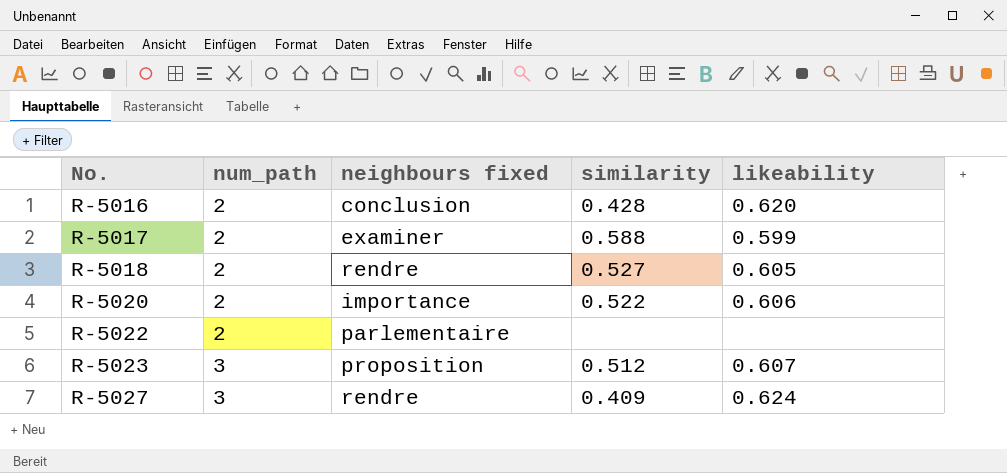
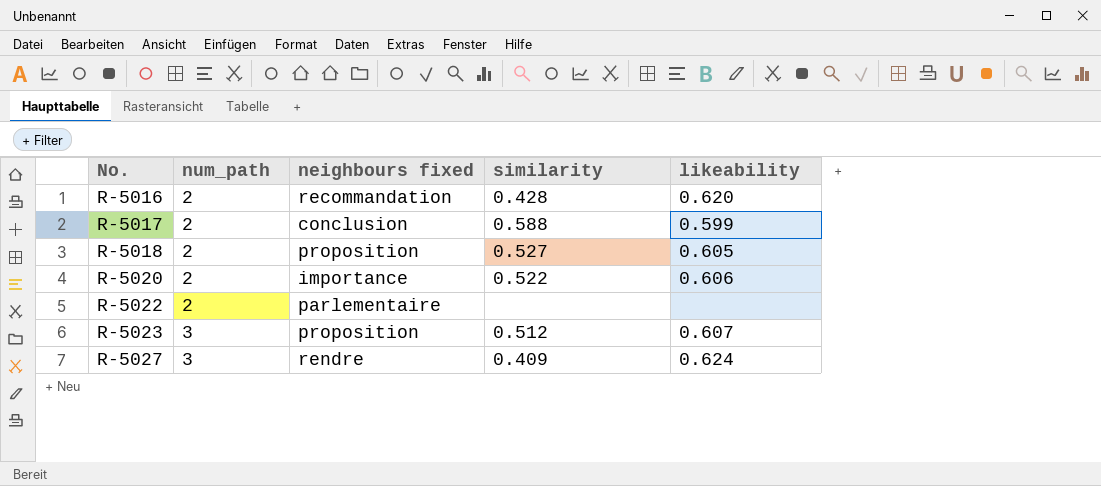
R-5016 | neighbours fixed: conclusion -> recommandation
R-5017 | neighbours fixed: examiner -> conclusion
R-5018 | neighbours fixed: rendre -> proposition

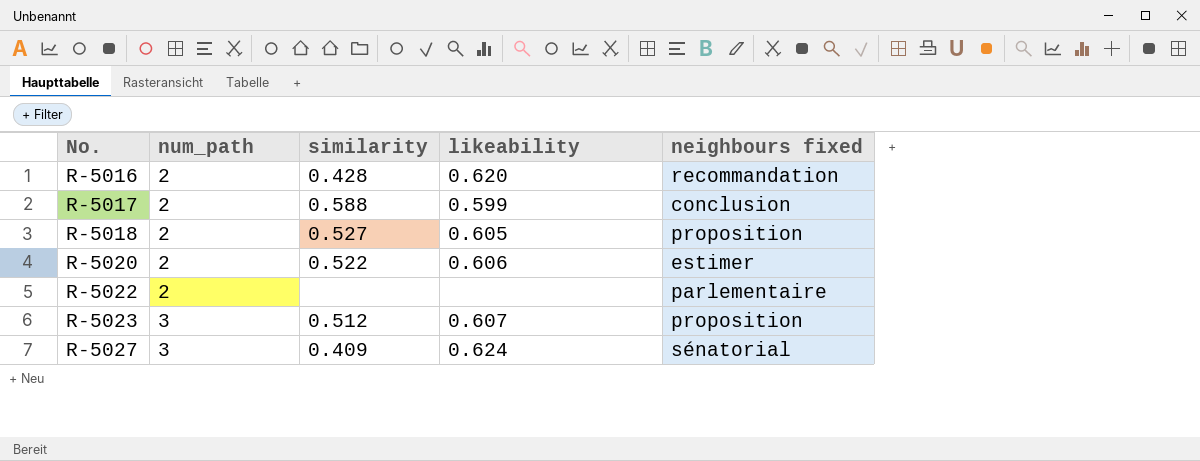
column neighbours fixed | position: 3 -> 5
R-5020 | neighbours fixed: importance -> estimer
R-5027 | neighbours fixed: rendre -> sénatorial

